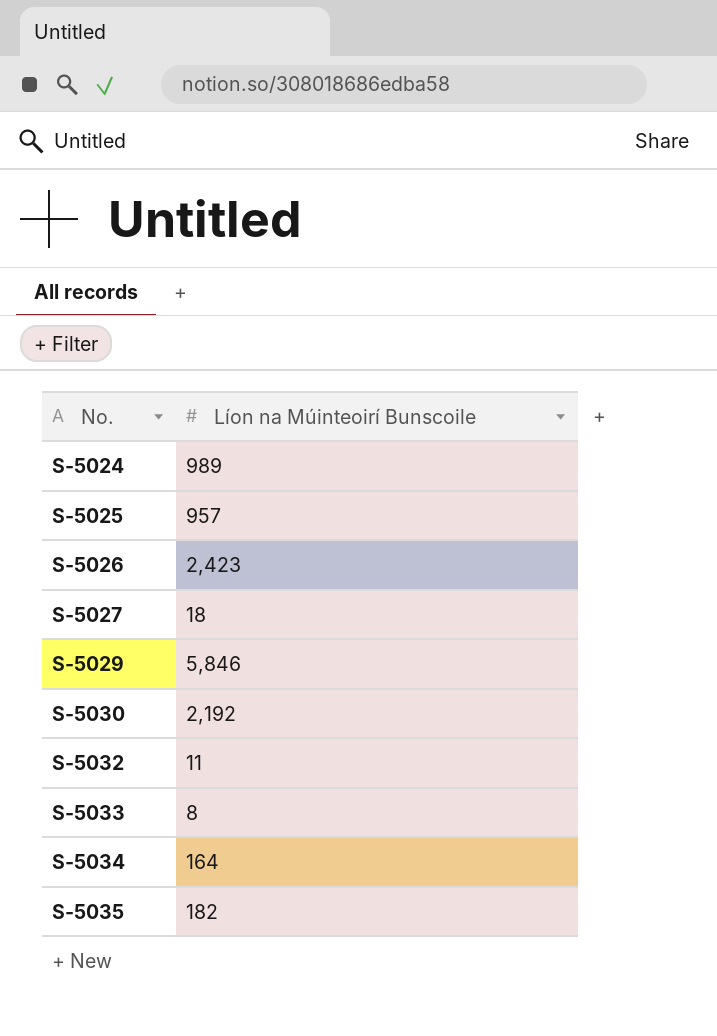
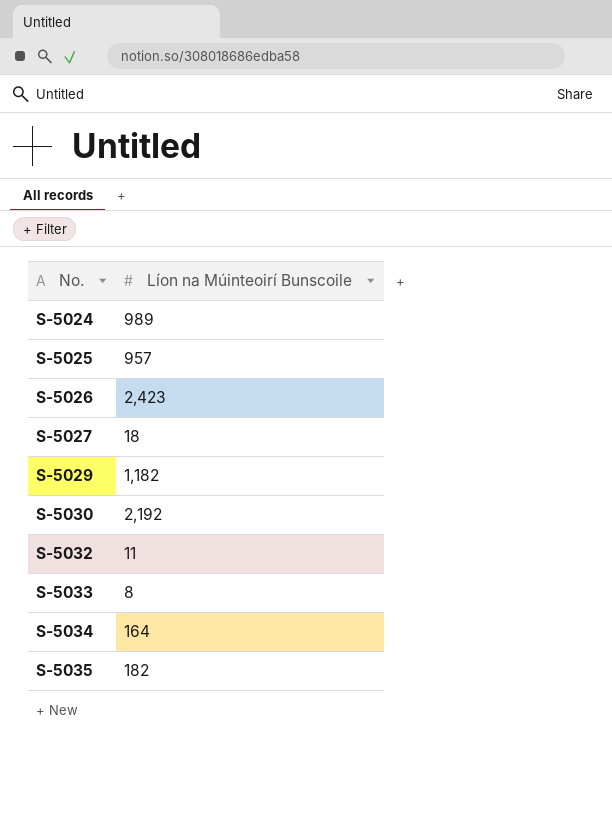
S-5029 | Líon na Múinteoirí Bunscoile: 5,846 -> 1,182

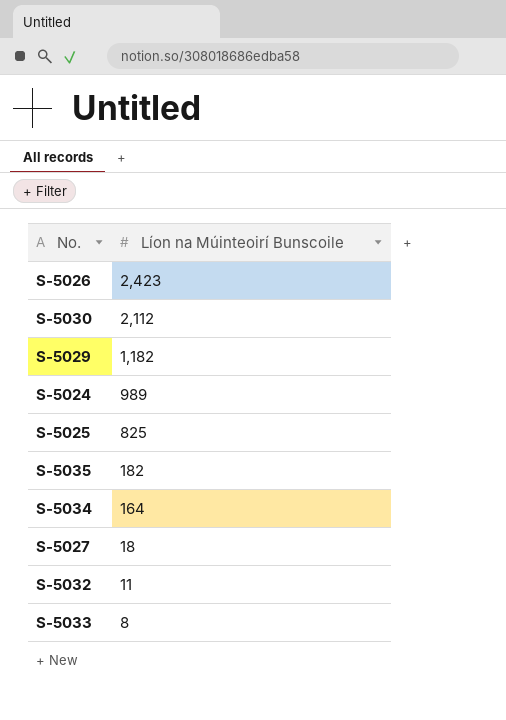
row order: No. ascending -> Líon na Múinteoirí Bunscoile descending
S-5030 | Líon na Múinteoirí Bunscoile: 2,192 -> 2,112
S-5025 | Líon na Múinteoirí Bunscoile: 957 -> 825

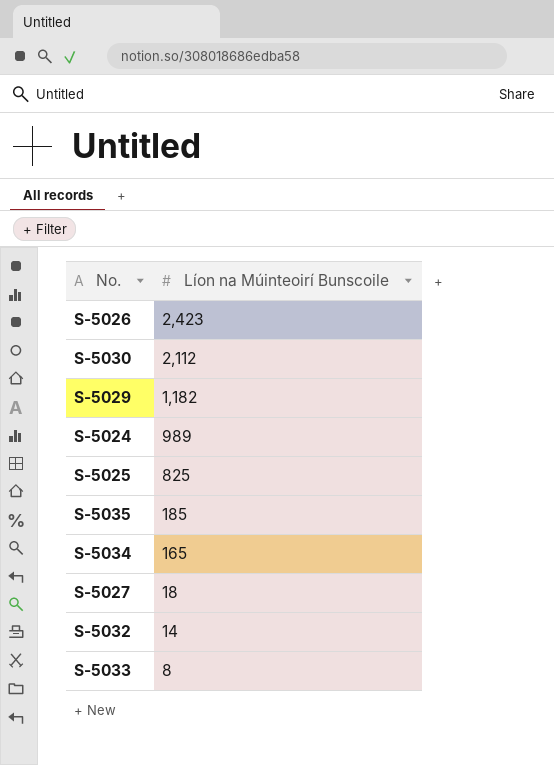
S-5035 | Líon na Múinteoirí Bunscoile: 182 -> 185
S-5034 | Líon na Múinteoirí Bunscoile: 164 -> 165
S-5032 | Líon na Múinteoirí Bunscoile: 11 -> 14

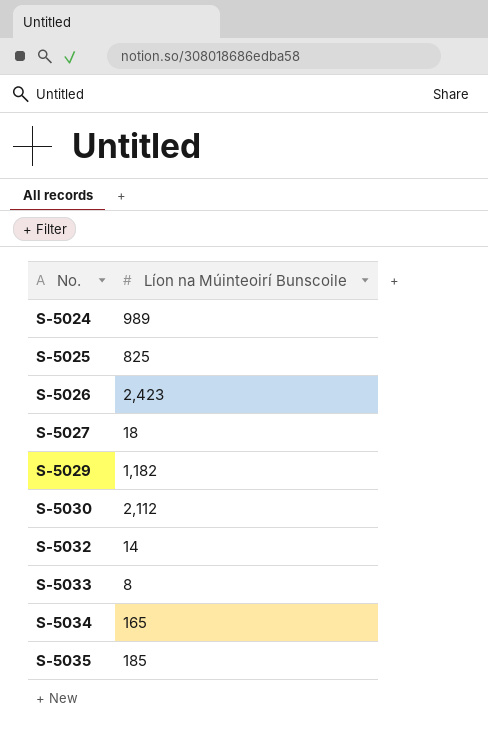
row order: Líon na Múinteoirí Bunscoile descending -> No. ascending

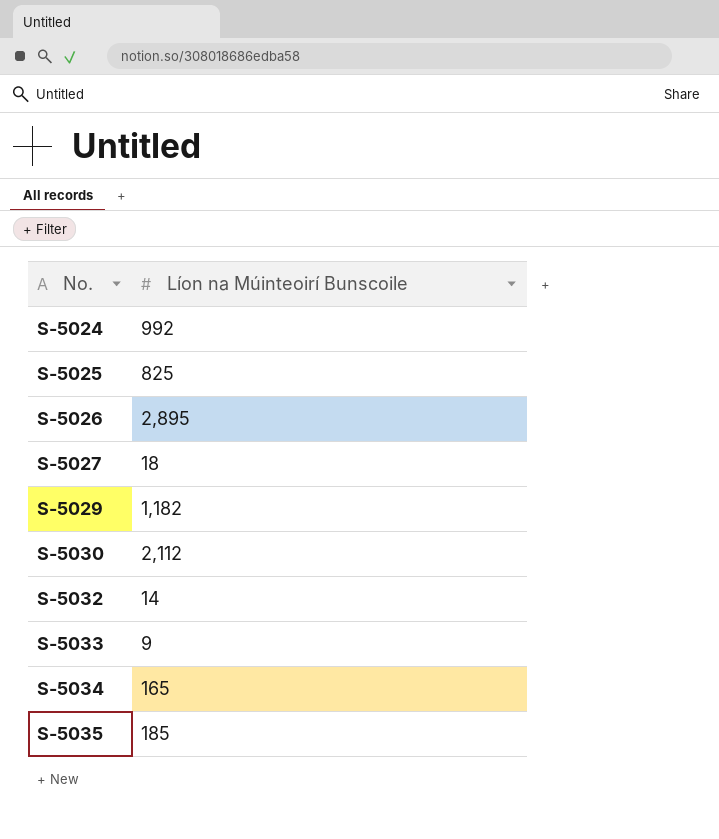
S-5024 | Líon na Múinteoirí Bunscoile: 989 -> 992
S-5026 | Líon na Múinteoirí Bunscoile: 2,423 -> 2,895
S-5033 | Líon na Múinteoirí Bunscoile: 8 -> 9

